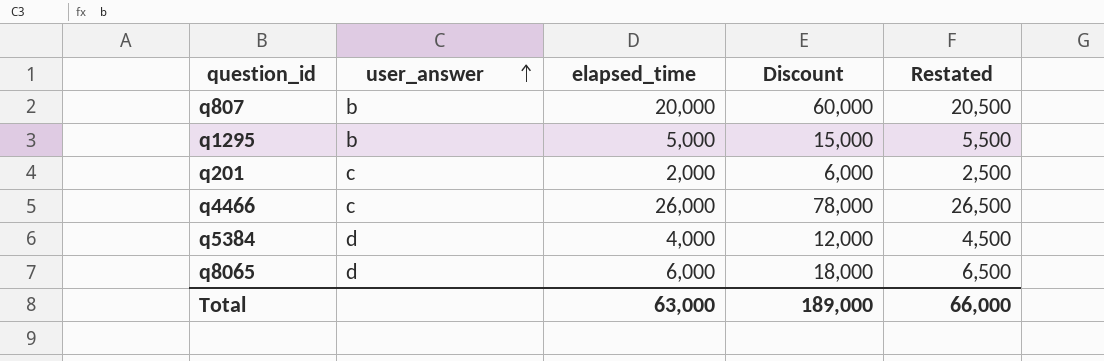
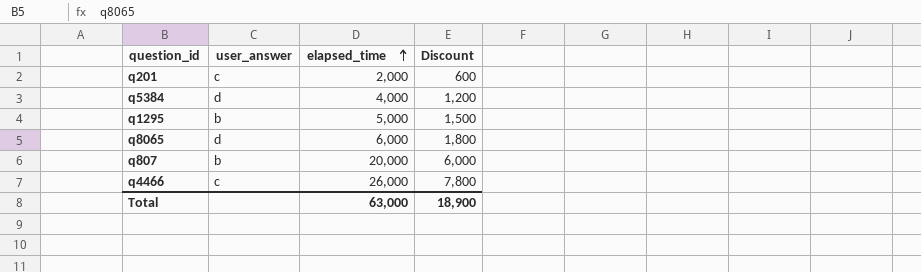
row order: user_answer ascending -> elapsed_time ascending
column Restated | formula: [elapsed_time] + 500 -> none
column Discount | formula: [elapsed_time] * 3 -> [elapsed_time] * 0.3
Total | Discount: 189,000 -> 18,900

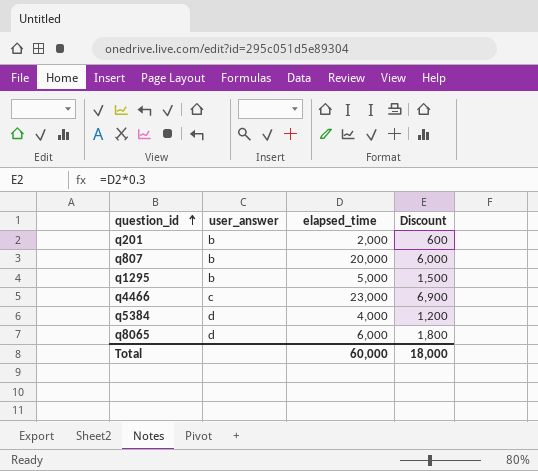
row order: elapsed_time ascending -> question_id ascending
q201 | user_answer: c -> b
q4466 | elapsed_time: 26,000 -> 23,000
q4466 | Discount: 7,800 -> 6,900
Total | elapsed_time: 63,000 -> 60,000
Total | Discount: 18,900 -> 18,000

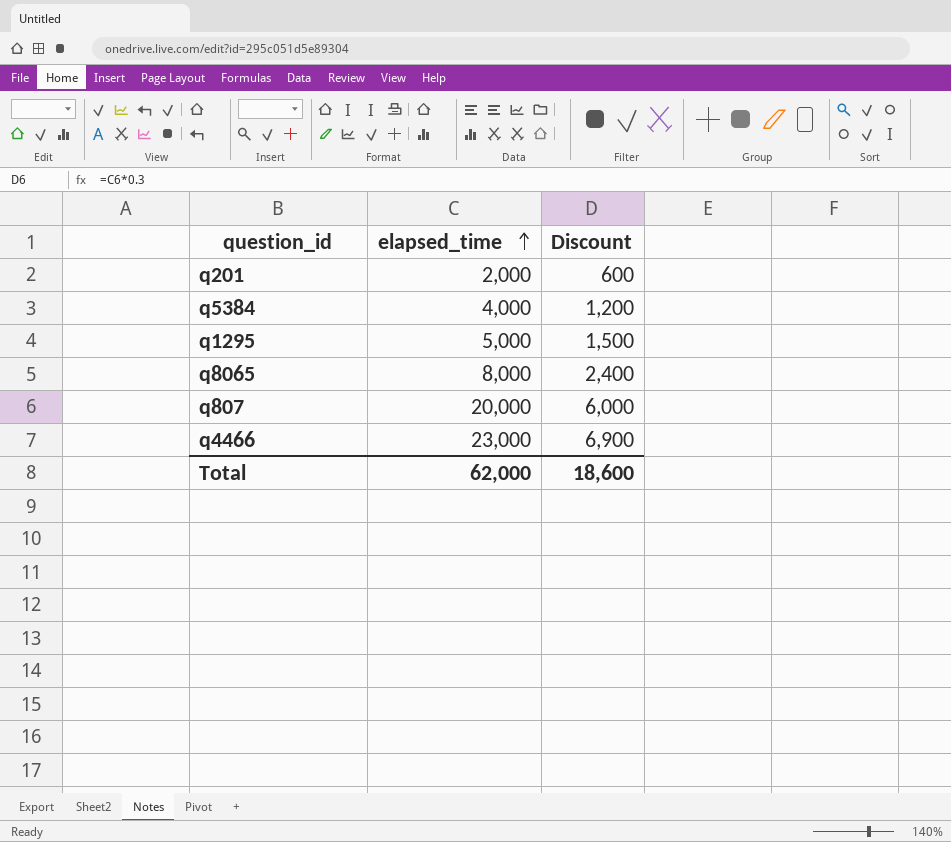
row order: question_id ascending -> elapsed_time ascending
column user_answer | position: 2 -> none
q8065 | elapsed_time: 6,000 -> 8,000
q8065 | Discount: 1,800 -> 2,400
Total | elapsed_time: 60,000 -> 62,000
Total | Discount: 18,000 -> 18,600

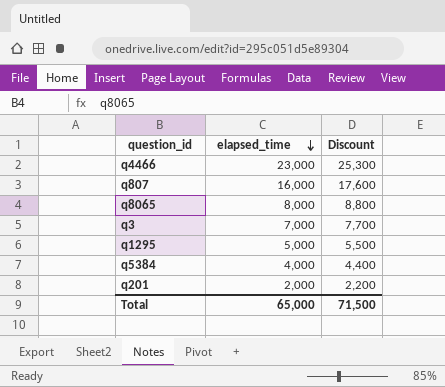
row order: elapsed_time ascending -> elapsed_time descending
column Discount | formula: [elapsed_time] * 0.3 -> [elapsed_time] * 1.1
q807 | elapsed_time: 20,000 -> 16,000
row q3: none -> 7,000 | 7,700
Total | elapsed_time: 62,000 -> 65,000
Total | Discount: 18,600 -> 71,500

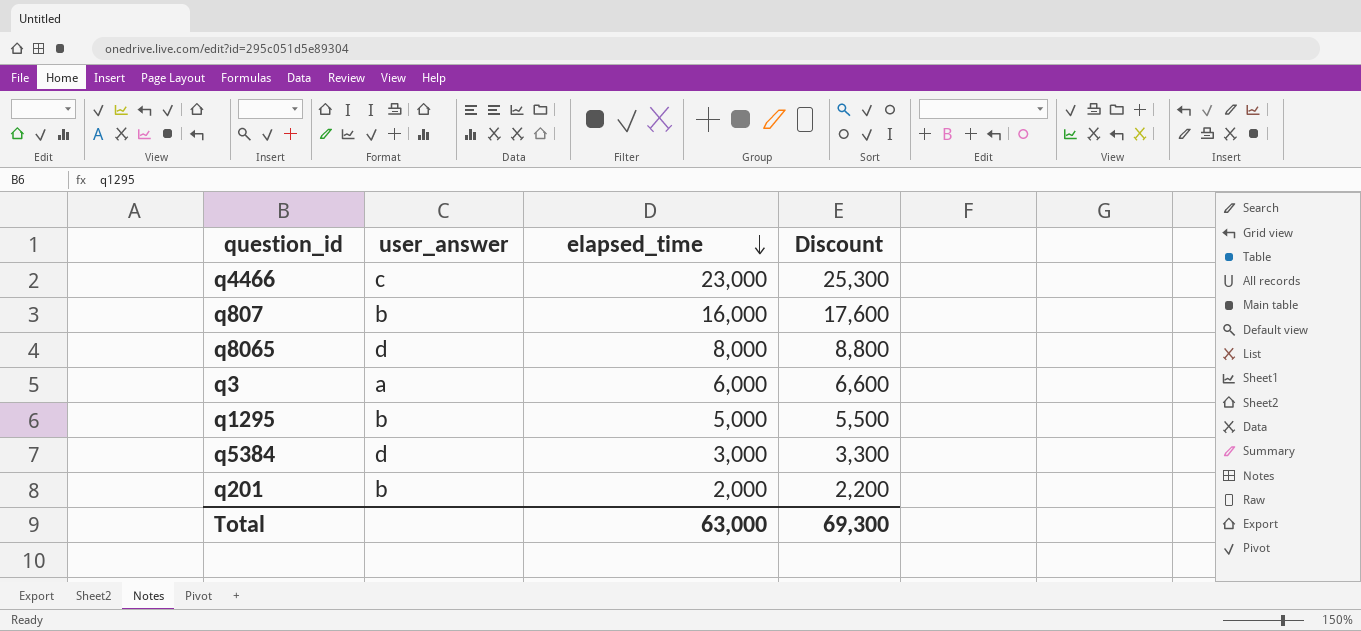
column user_answer | position: none -> 2
q3 | elapsed_time: 7,000 -> 6,000
q3 | Discount: 7,700 -> 6,600
q5384 | elapsed_time: 4,000 -> 3,000
q5384 | Discount: 4,400 -> 3,300
Total | elapsed_time: 65,000 -> 63,000
Total | Discount: 71,500 -> 69,300

